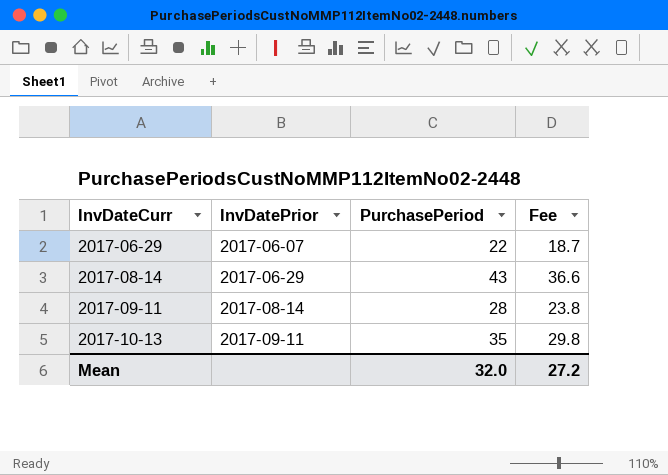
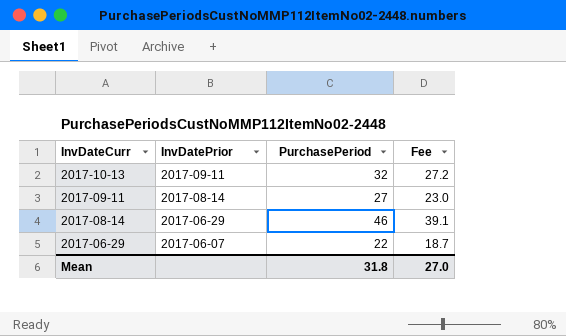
row order: InvDateCurr ascending -> InvDateCurr descending
2017-10-13 | PurchasePeriod: 35 -> 32
2017-10-13 | Fee: 29.8 -> 27.2
2017-09-11 | PurchasePeriod: 28 -> 27
2017-09-11 | Fee: 23.8 -> 23.0
2017-08-14 | PurchasePeriod: 43 -> 46
2017-08-14 | Fee: 36.6 -> 39.1
Mean | PurchasePeriod: 32.0 -> 31.8
Mean | Fee: 27.2 -> 27.0

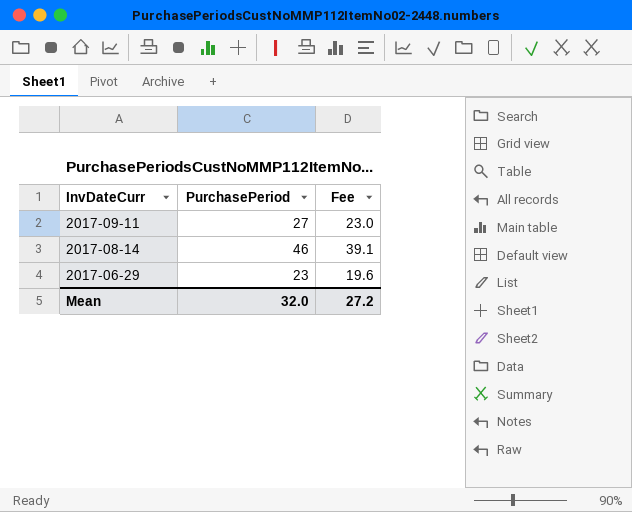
column InvDatePrior | position: 2 -> none
row 2017-10-13: 2017-09-11 | 32 | 27.2 -> none
2017-06-29 | PurchasePeriod: 22 -> 23
2017-06-29 | Fee: 18.7 -> 19.6
Mean | PurchasePeriod: 31.8 -> 32.0
Mean | Fee: 27.0 -> 27.2

